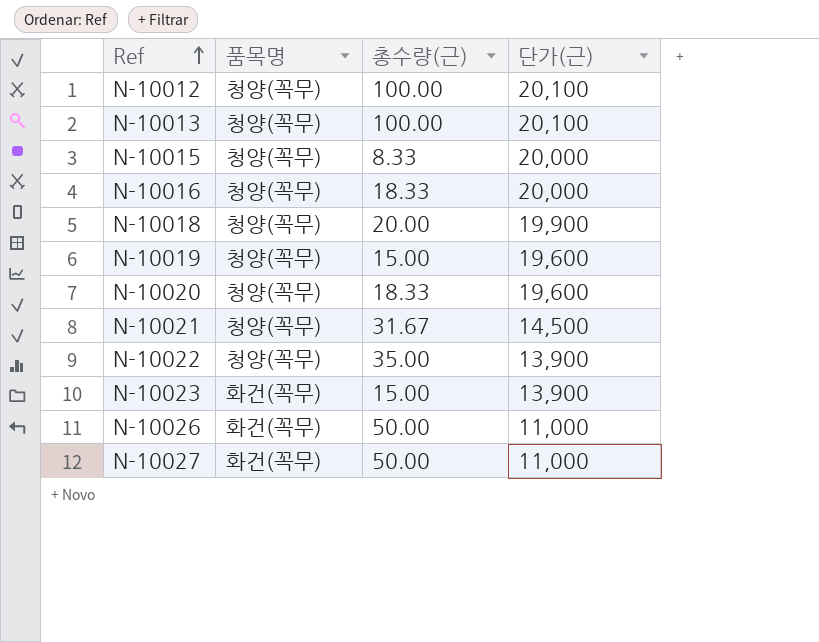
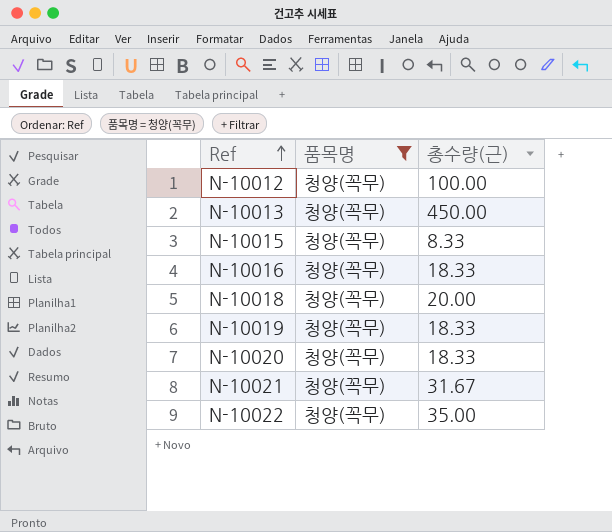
filter: none -> 품목명 = 청양(꼭무)
column 단가(근) | position: 4 -> none
N-10013 | 총수량(근): 100.00 -> 450.00
N-10019 | 총수량(근): 15.00 -> 18.33

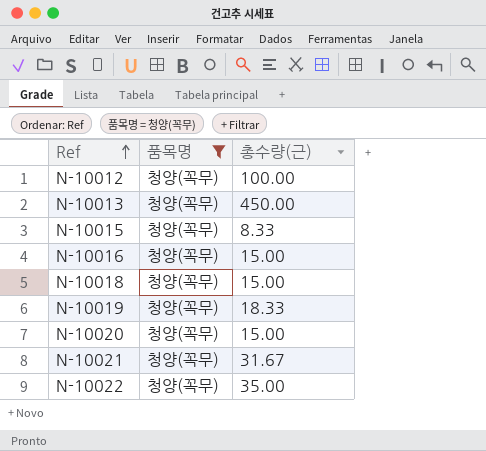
N-10016 | 총수량(근): 18.33 -> 15.00
N-10018 | 총수량(근): 20.00 -> 15.00
N-10020 | 총수량(근): 18.33 -> 15.00

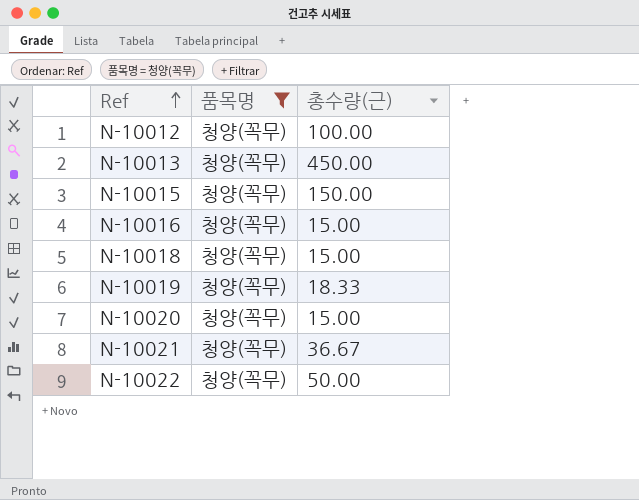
N-10015 | 총수량(근): 8.33 -> 150.00
N-10021 | 총수량(근): 31.67 -> 36.67
N-10022 | 총수량(근): 35.00 -> 50.00

